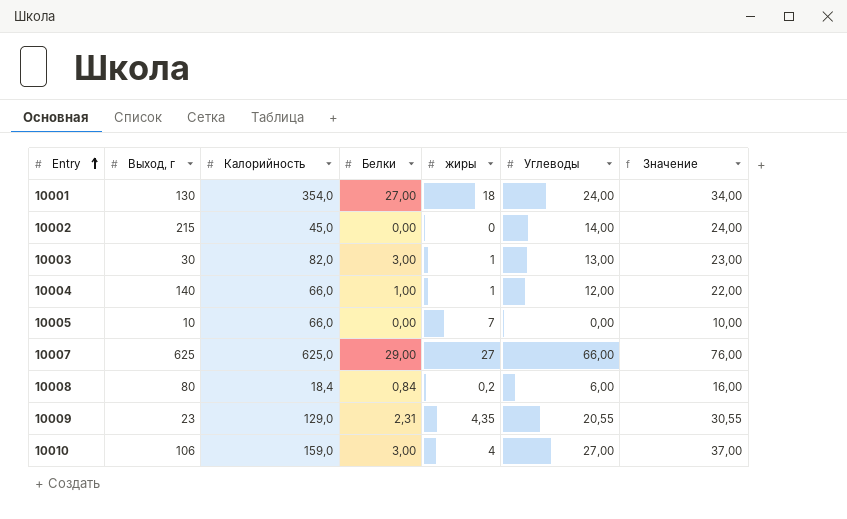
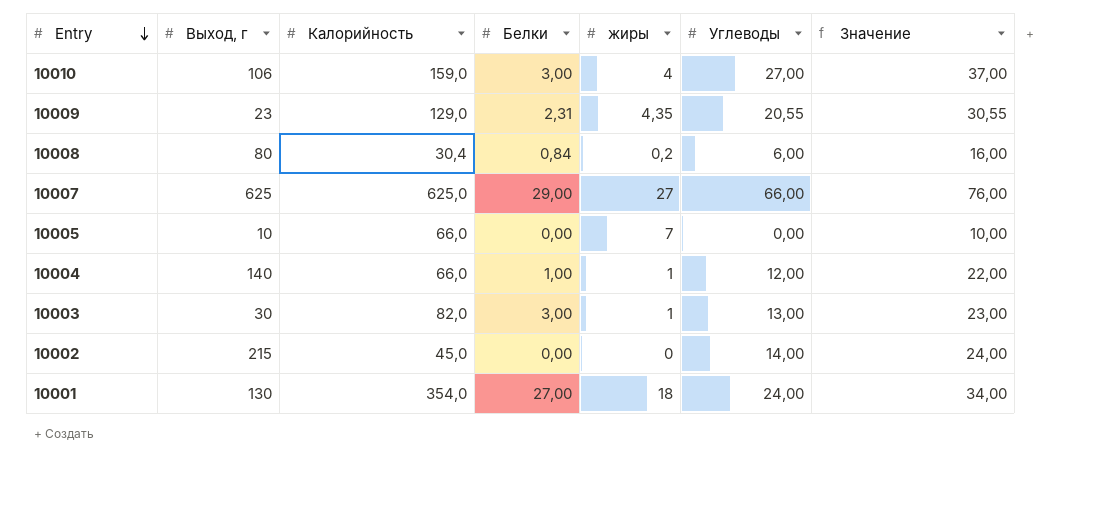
row order: Entry ascending -> Entry descending
10008 | Калорийность: 18,4 -> 30,4

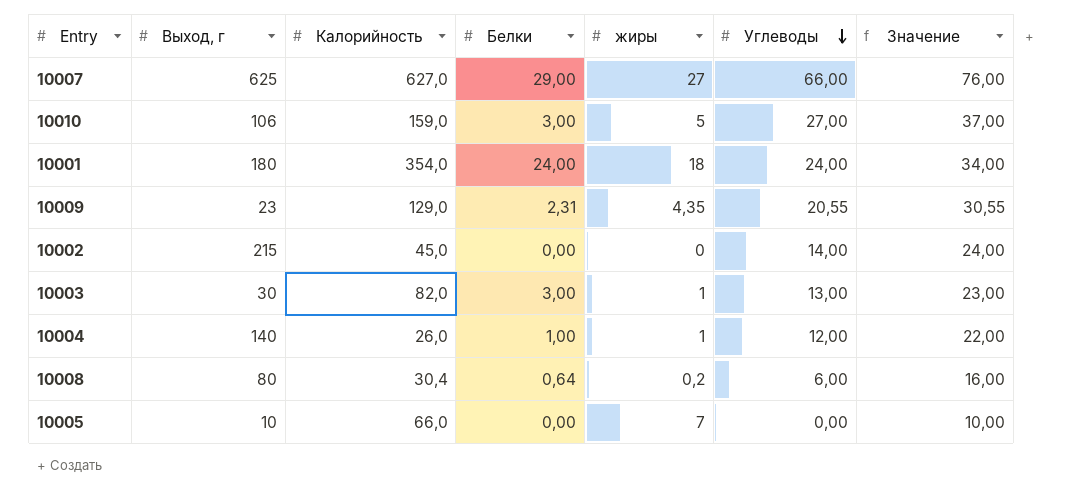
row order: Entry descending -> Углеводы descending
10007 | Калорийность: 625,0 -> 627,0
10010 | жиры: 4 -> 5
10001 | Выход, г: 130 -> 180
10001 | Белки: 27,00 -> 24,00
10004 | Калорийность: 66,0 -> 26,0
10008 | Белки: 0,84 -> 0,64

